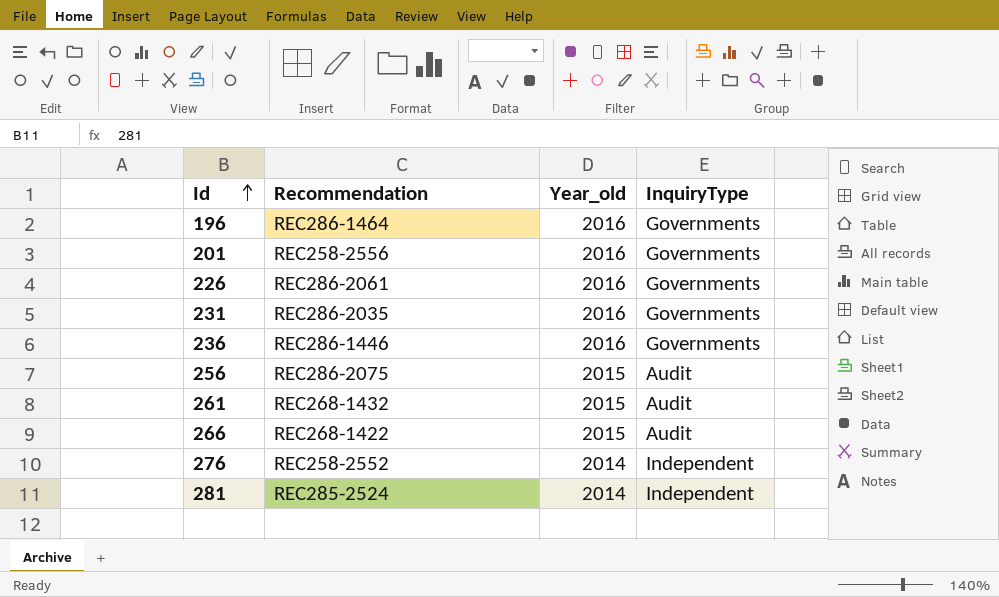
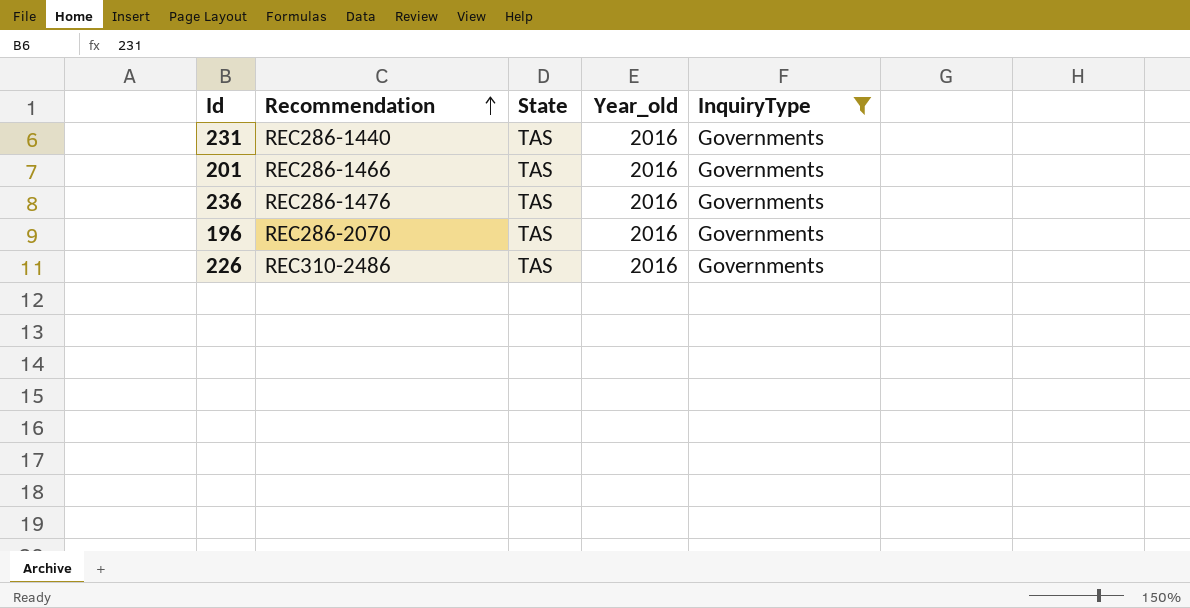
filter: none -> InquiryType = Governments
row order: Id ascending -> Recommendation ascending
column State | position: none -> 3
231 | Recommendation: REC286-2035 -> REC286-1440
201 | Recommendation: REC258-2556 -> REC286-1466
236 | Recommendation: REC286-1446 -> REC286-1476
196 | Recommendation: REC286-1464 -> REC286-2070
226 | Recommendation: REC286-2061 -> REC310-2486

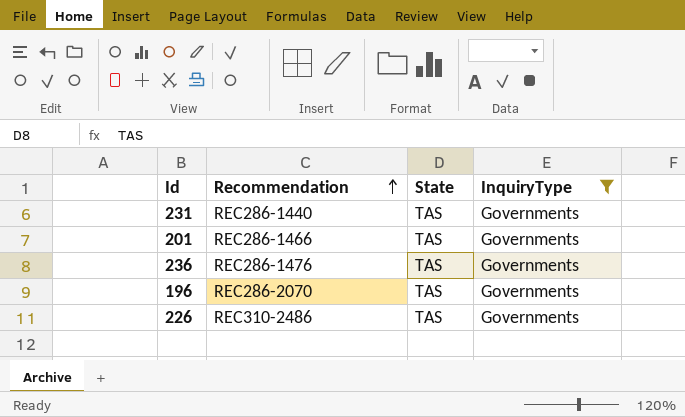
column Year_old | position: 4 -> none

